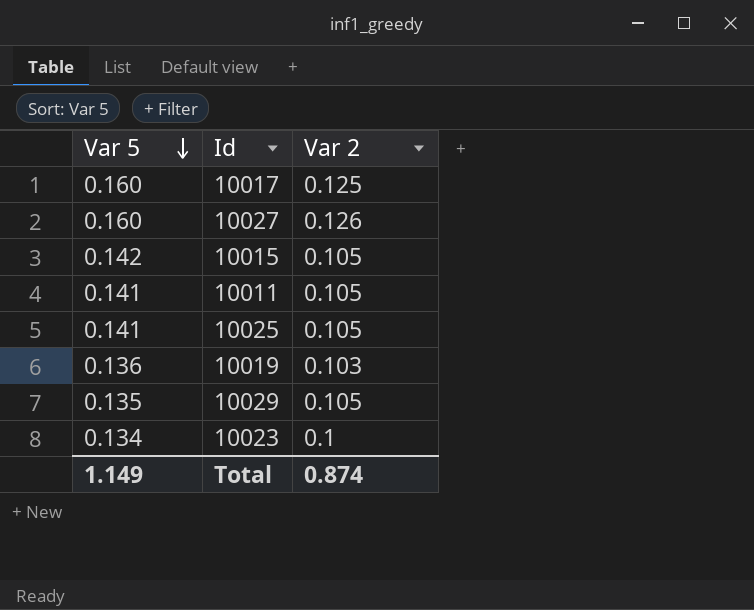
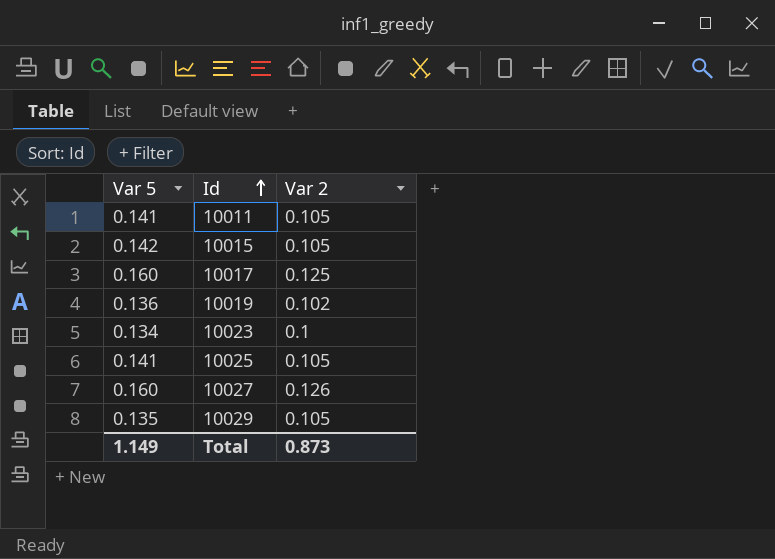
row order: Var 5 descending -> Id ascending
10019 | Var 2: 0.103 -> 0.102
Total | Var 2: 0.874 -> 0.873

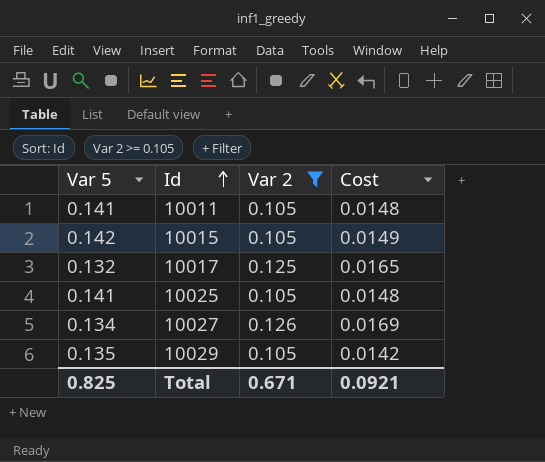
filter: none -> Var 2 >= 0.105
column Cost | formula: none -> [Var 5] * [Var 2]
10017 | Var 5: 0.160 -> 0.132
10027 | Var 5: 0.160 -> 0.134
Total | Var 5: 1.149 -> 0.825
Total | Var 2: 0.873 -> 0.671

